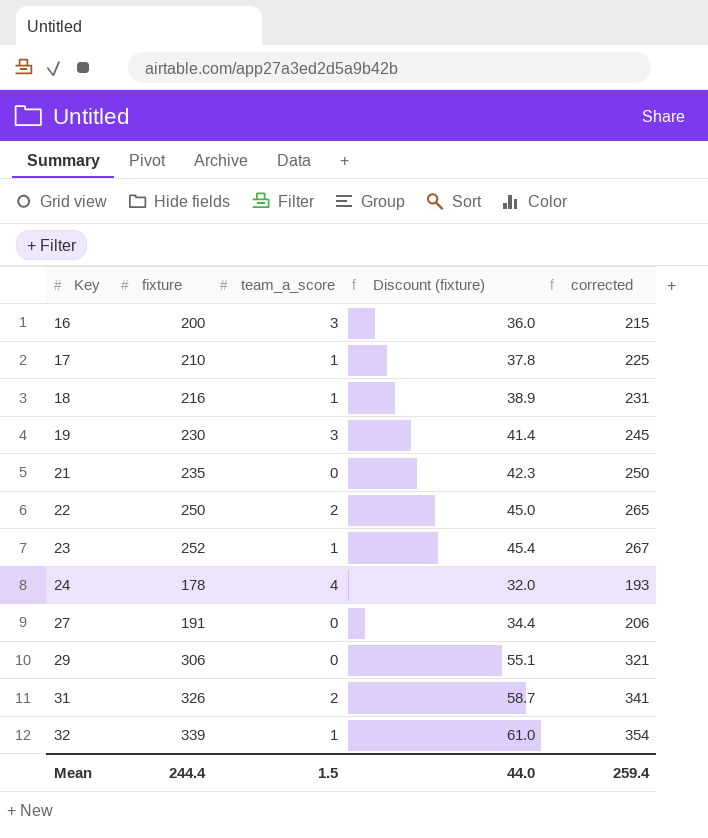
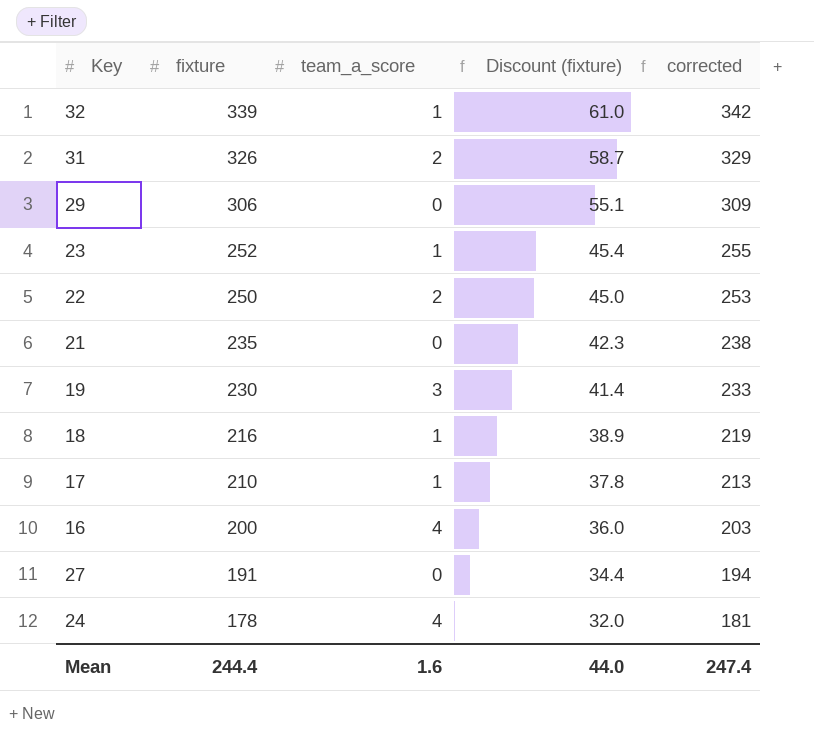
row order: Key ascending -> fixture descending
column corrected | formula: [fixture] + 15 -> [fixture] + 3
16 | team_a_score: 3 -> 4
Mean | team_a_score: 1.5 -> 1.6
Mean | corrected: 259.4 -> 247.4

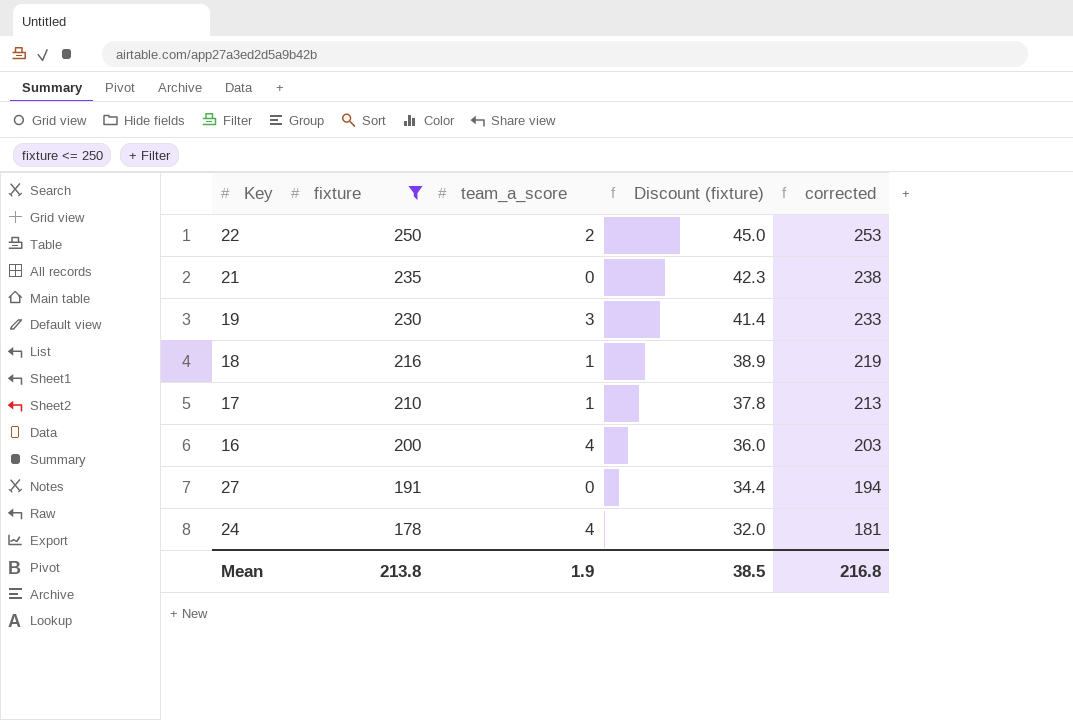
filter: none -> fixture <= 250
Mean | fixture: 244.4 -> 213.8
Mean | team_a_score: 1.6 -> 1.9
Mean | Discount (fixture): 44.0 -> 38.5
Mean | corrected: 247.4 -> 216.8

